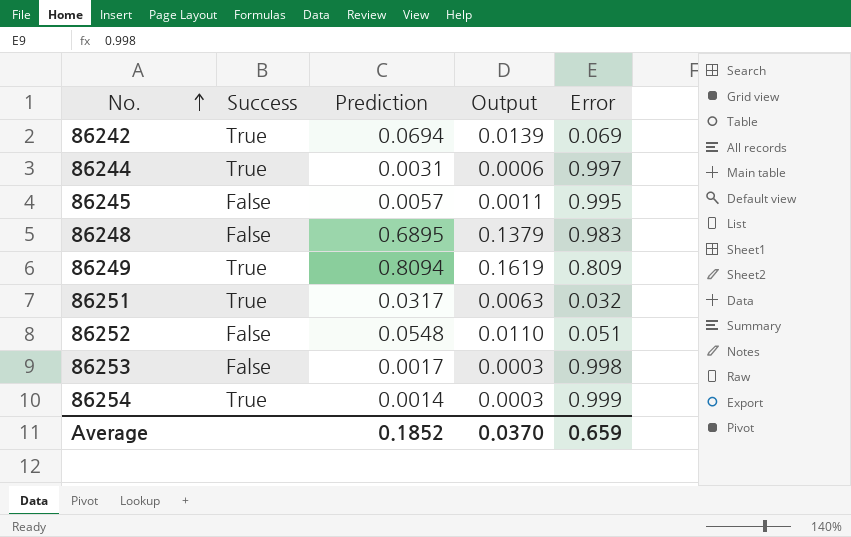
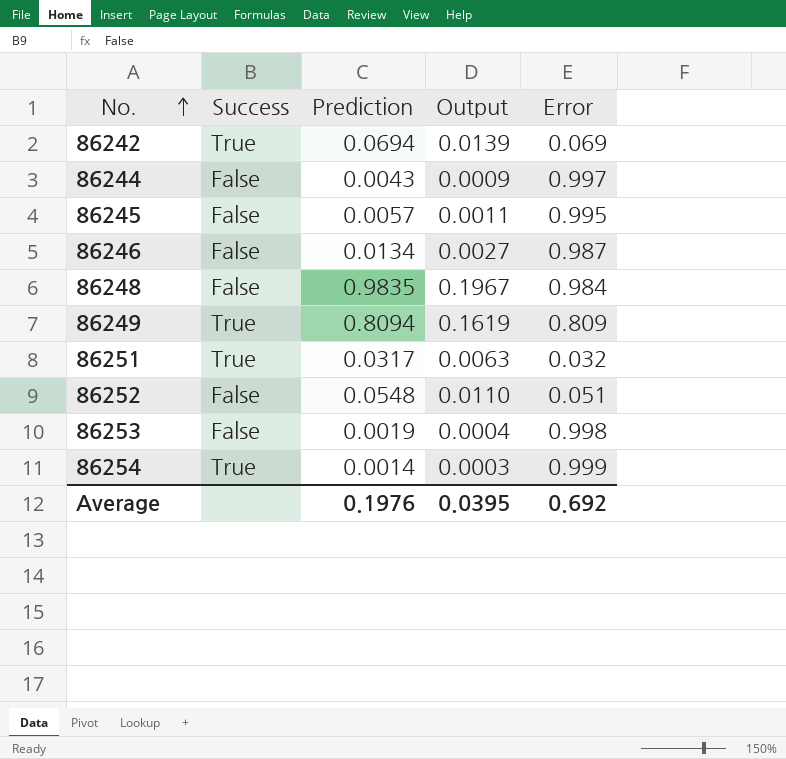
86244 | Success: True -> False
86244 | Prediction: 0.0031 -> 0.0043
86244 | Output: 0.0006 -> 0.0009
row 86246: none -> False | 0.0134 | 0.0027 | 0.987
86248 | Prediction: 0.6895 -> 0.9835
86248 | Output: 0.1379 -> 0.1967
86248 | Error: 0.983 -> 0.984
86253 | Prediction: 0.0017 -> 0.0019
86253 | Output: 0.0003 -> 0.0004
Average | Prediction: 0.1852 -> 0.1976
Average | Output: 0.0370 -> 0.0395
Average | Error: 0.659 -> 0.692

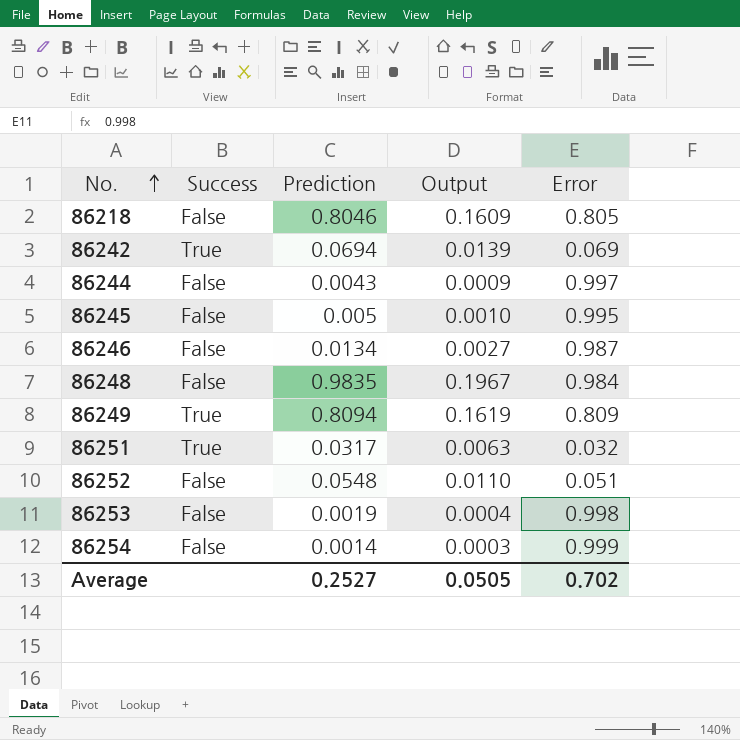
row 86218: none -> False | 0.8046 | 0.1609 | 0.805
86245 | Prediction: 0.0057 -> 0.005
86245 | Output: 0.0011 -> 0.0010
86254 | Success: True -> False
Average | Prediction: 0.1976 -> 0.2527
Average | Output: 0.0395 -> 0.0505
Average | Error: 0.692 -> 0.702

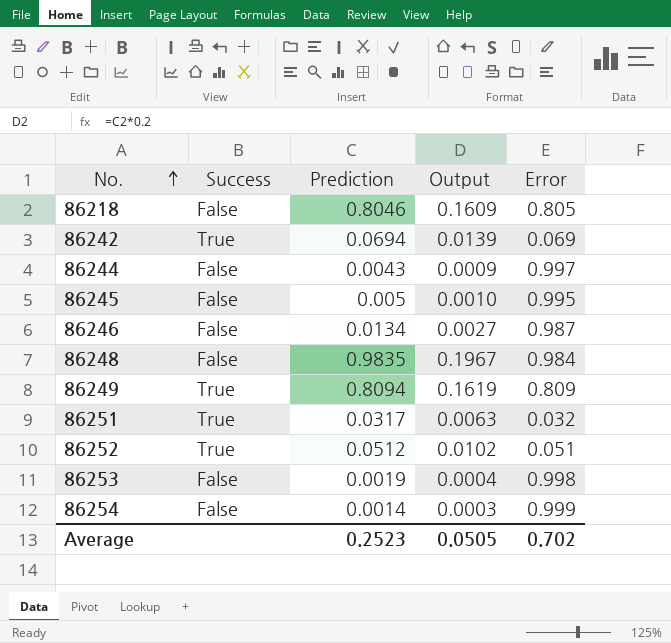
86252 | Success: False -> True
86252 | Prediction: 0.0548 -> 0.0512
86252 | Output: 0.0110 -> 0.0102
Average | Prediction: 0.2527 -> 0.2523

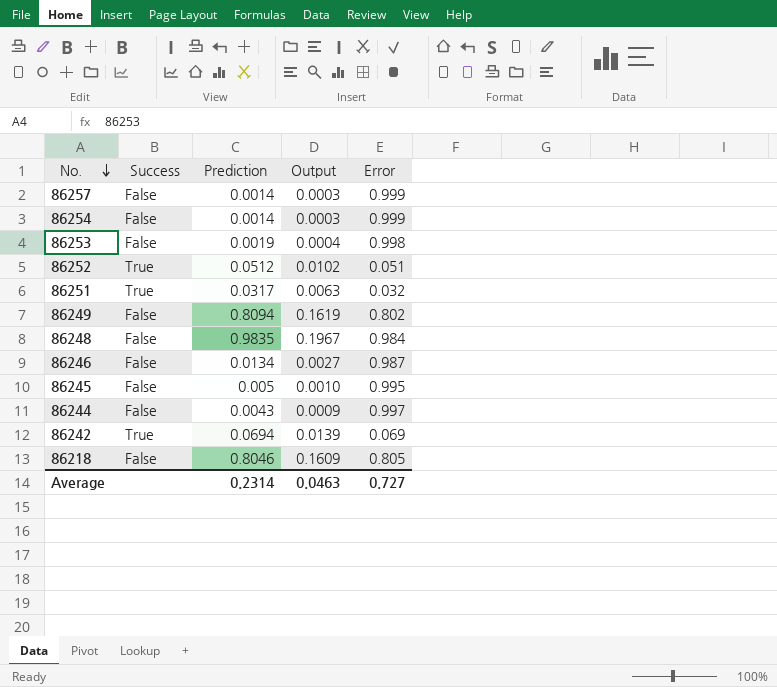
row order: No. ascending -> No. descending
row 86257: none -> False | 0.0014 | 0.0003 | 0.999
86249 | Success: True -> False
86249 | Error: 0.809 -> 0.802
Average | Prediction: 0.2523 -> 0.2314
Average | Output: 0.0505 -> 0.0463
Average | Error: 0.702 -> 0.727

